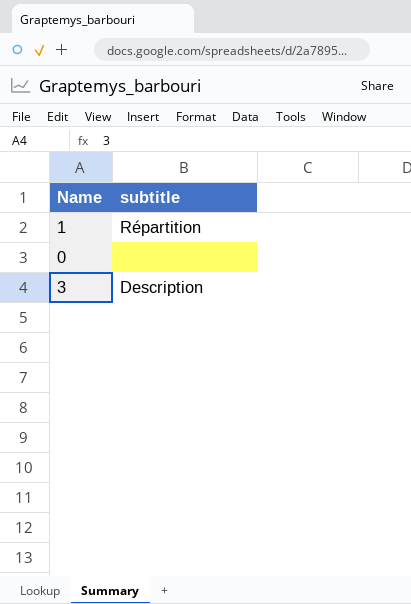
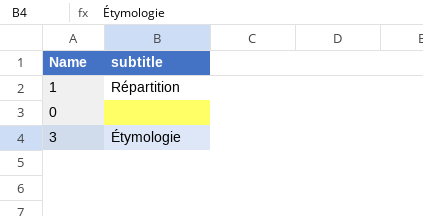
3 | subtitle: Description -> Étymologie

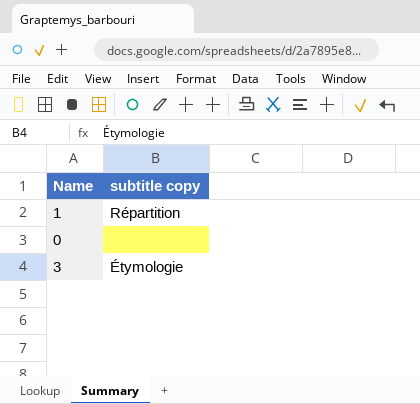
column name: subtitle -> subtitle copy

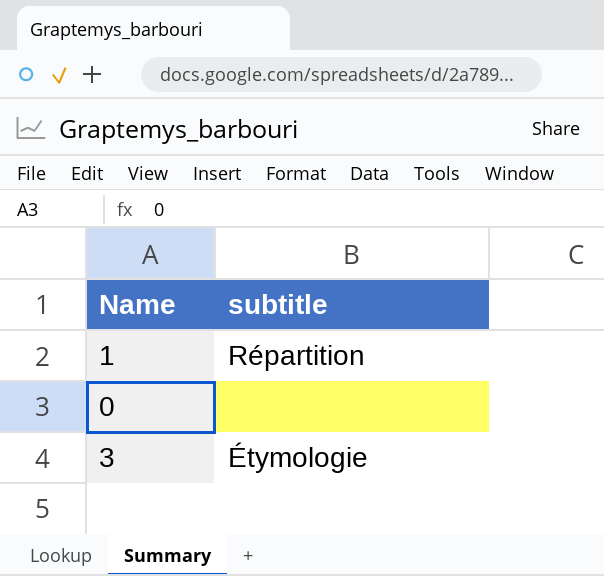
column name: subtitle copy -> subtitle

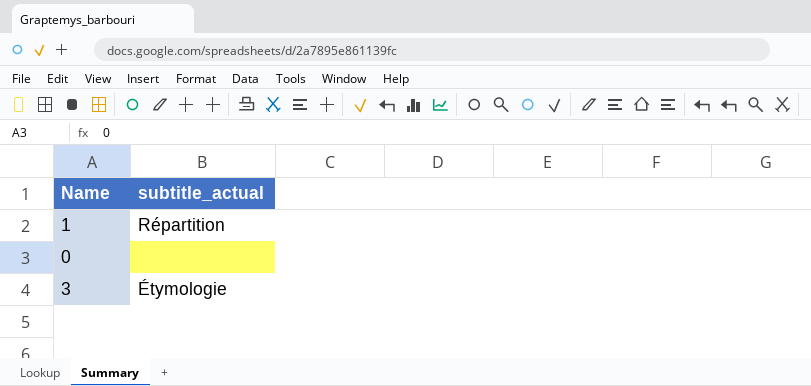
column name: subtitle -> subtitle_actual

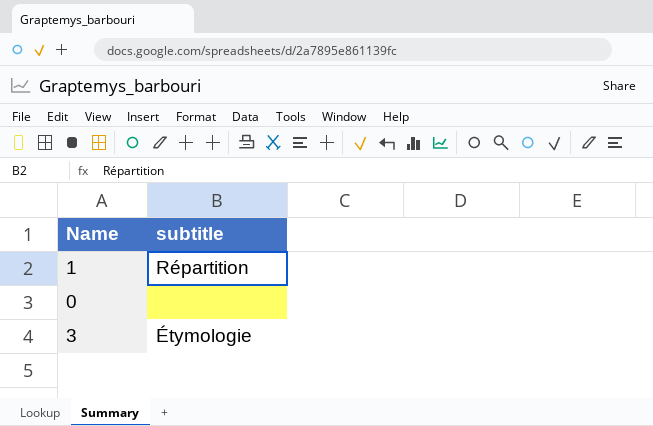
column name: subtitle_actual -> subtitle

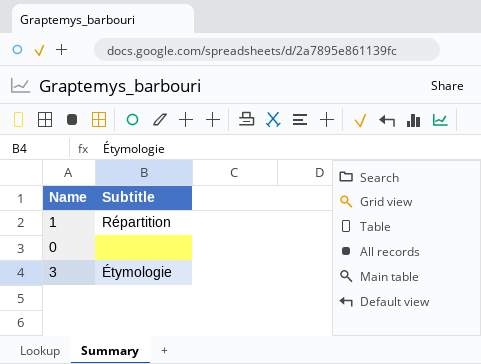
column name: subtitle -> Subtitle

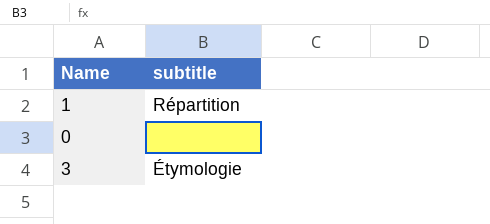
column name: Subtitle -> subtitle

